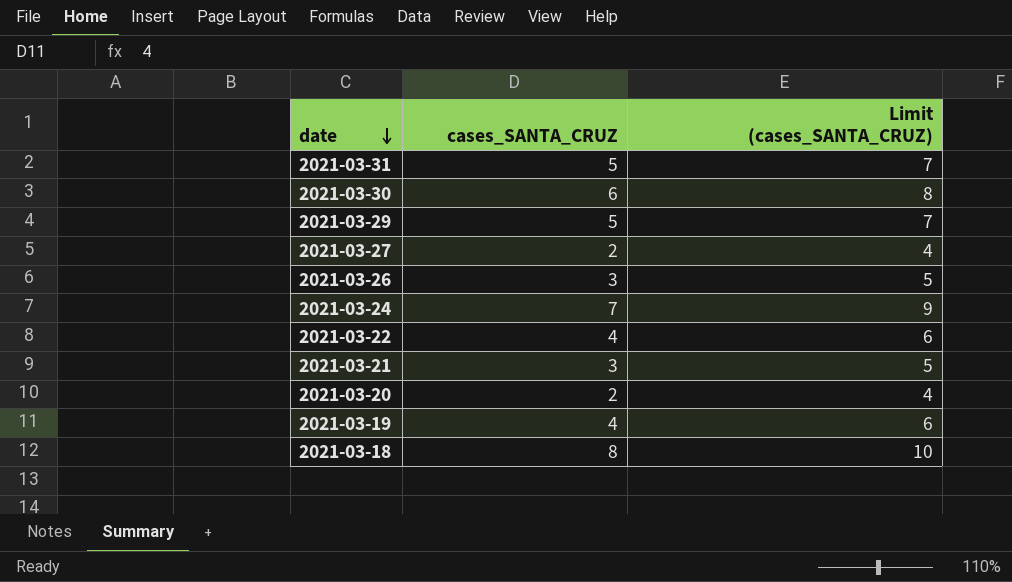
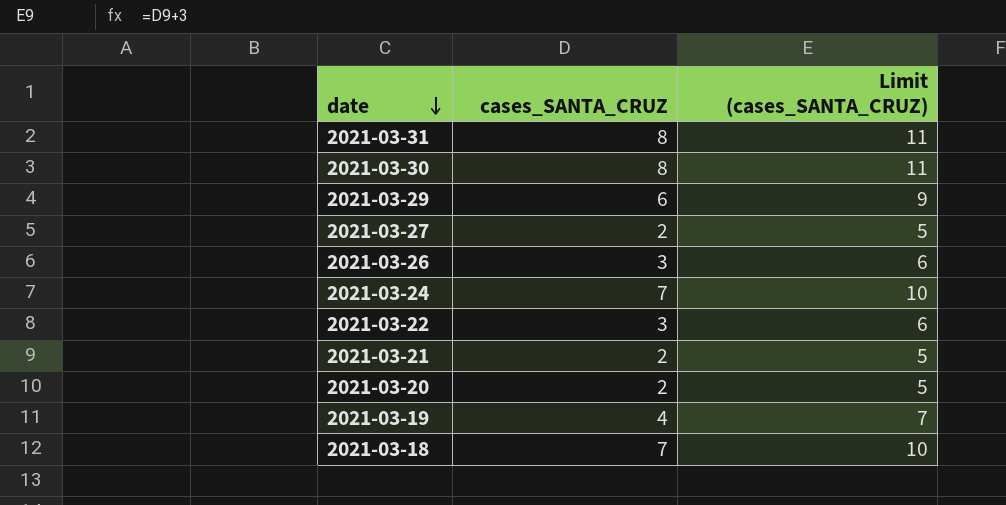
column Limit (cases_SANTA_CRUZ) | formula: [cases_SANTA_CRUZ] + 2 -> [cases_SANTA_CRUZ] + 3
2021-03-31 | cases_SANTA_CRUZ: 5 -> 8
2021-03-30 | cases_SANTA_CRUZ: 6 -> 8
2021-03-29 | cases_SANTA_CRUZ: 5 -> 6
2021-03-22 | cases_SANTA_CRUZ: 4 -> 3
2021-03-21 | cases_SANTA_CRUZ: 3 -> 2
2021-03-18 | cases_SANTA_CRUZ: 8 -> 7

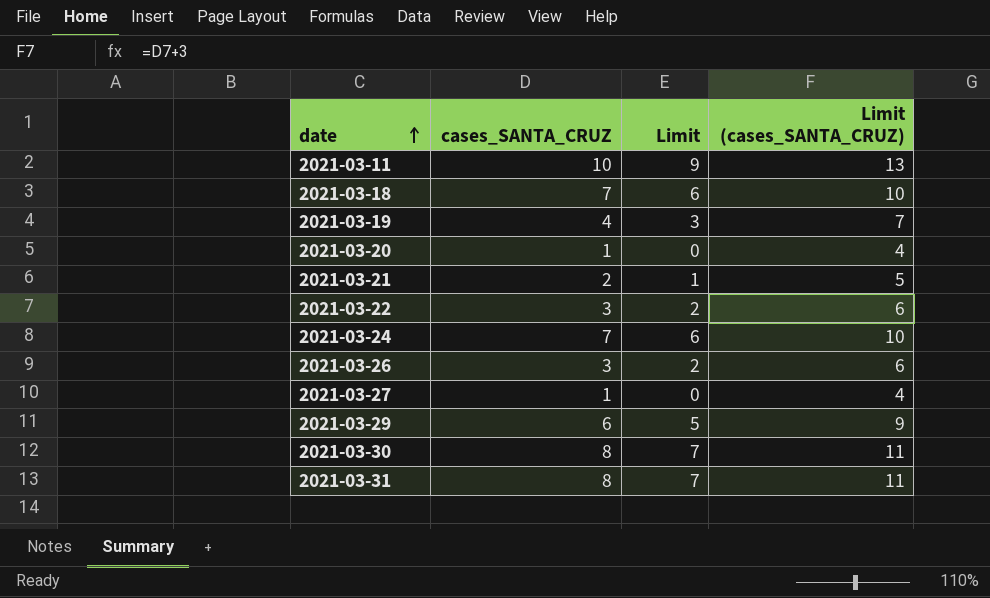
row order: date descending -> date ascending
column Limit | formula: none -> [cases_SANTA_CRUZ] - 1
row 2021-03-11: none -> 10 | 9 | 13
2021-03-20 | cases_SANTA_CRUZ: 2 -> 1
2021-03-20 | Limit (cases_SANTA_CRUZ): 5 -> 4
2021-03-27 | cases_SANTA_CRUZ: 2 -> 1
2021-03-27 | Limit (cases_SANTA_CRUZ): 5 -> 4

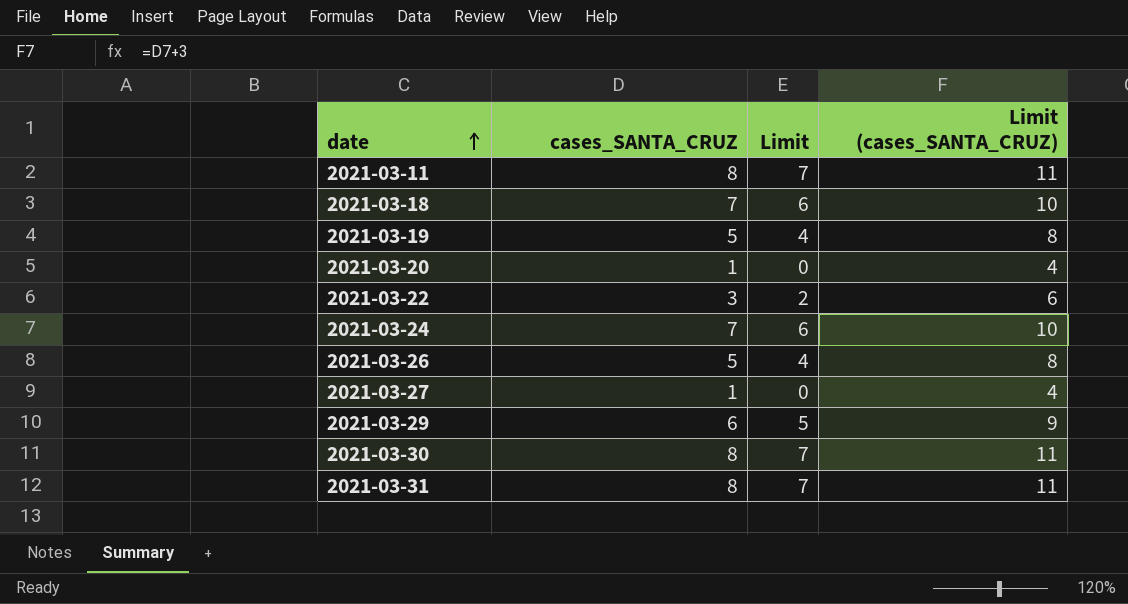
row 2021-03-21: 2 | 1 | 5 -> none
2021-03-11 | cases_SANTA_CRUZ: 10 -> 8
2021-03-11 | Limit: 9 -> 7
2021-03-11 | Limit (cases_SANTA_CRUZ): 13 -> 11
2021-03-19 | cases_SANTA_CRUZ: 4 -> 5
2021-03-19 | Limit: 3 -> 4
2021-03-19 | Limit (cases_SANTA_CRUZ): 7 -> 8
2021-03-26 | cases_SANTA_CRUZ: 3 -> 5
2021-03-26 | Limit: 2 -> 4
2021-03-26 | Limit (cases_SANTA_CRUZ): 6 -> 8

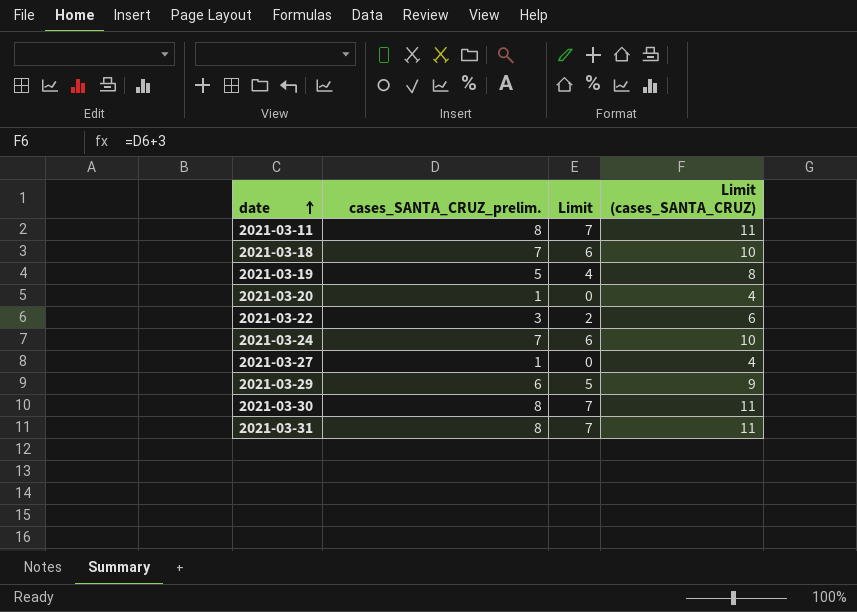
column name: cases_SANTA_CRUZ -> cases_SANTA_CRUZ_prelim.
row 2021-03-26: 5 | 4 | 8 -> none

